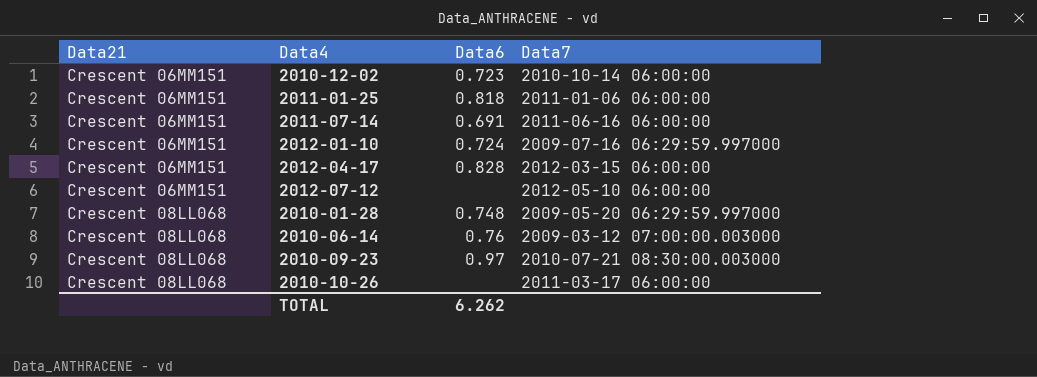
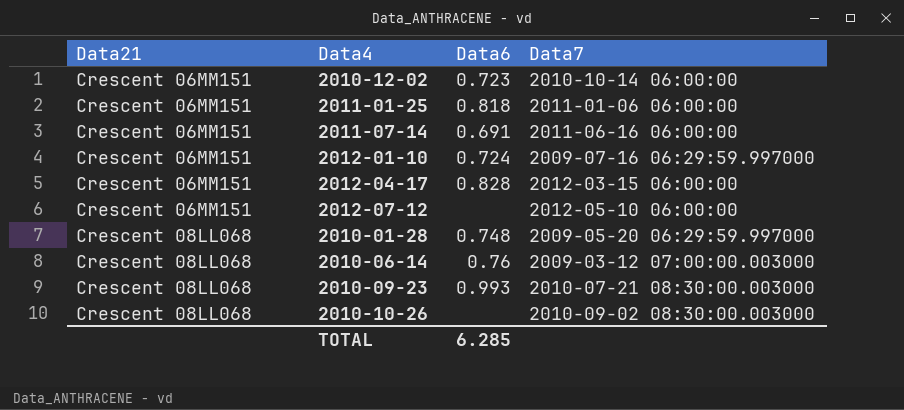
2010-09-23 | Data6: 0.97 -> 0.993
2010-10-26 | Data7: 2011-03-17 06:00:00 -> 2010-09-02 08:30:00.003000
TOTAL | Data6: 6.262 -> 6.285

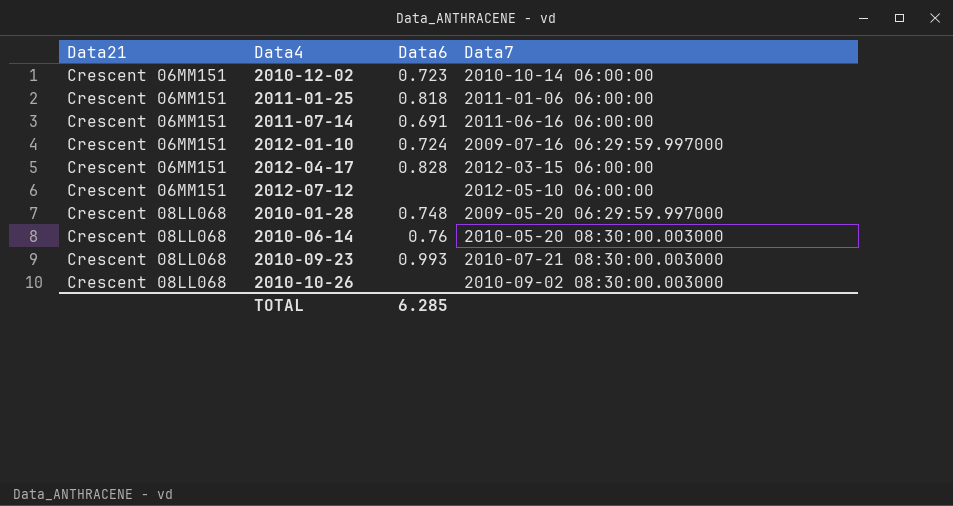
2010-06-14 | Data7: 2009-03-12 07:00:00.003000 -> 2010-05-20 08:30:00.003000

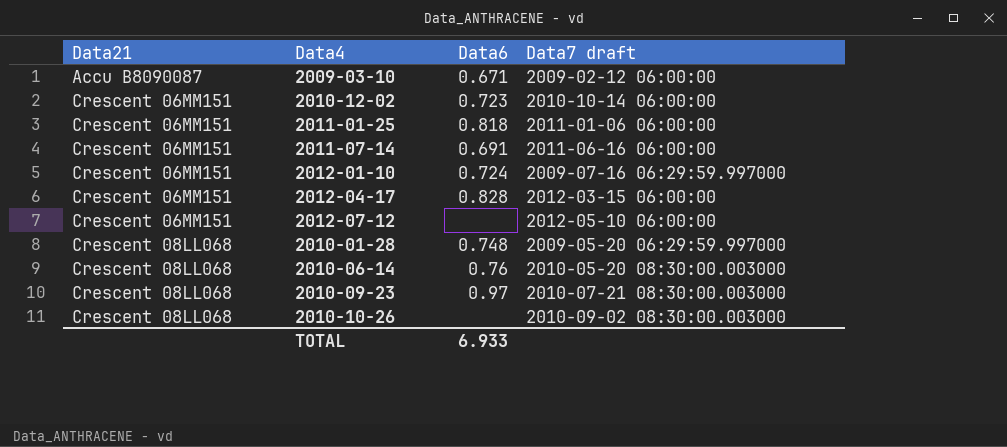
column name: Data7 -> Data7 draft
row 2009-03-10: none -> Accu B8090087 | 0.671 | 2009-02-12 06:00:00
2010-09-23 | Data6: 0.993 -> 0.97
TOTAL | Data6: 6.285 -> 6.933

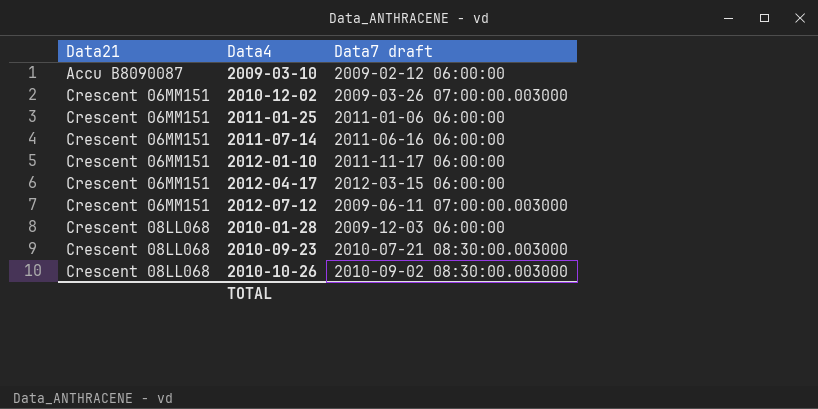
column Data6 | position: 3 -> none
row 2010-06-14: Crescent 08LL068 | 0.76 | 2010-05-20 08:30:00.003000 -> none
2010-12-02 | Data7 draft: 2010-10-14 06:00:00 -> 2009-03-26 07:00:00.003000
2012-01-10 | Data7 draft: 2009-07-16 06:29:59.997000 -> 2011-11-17 06:00:00
2012-07-12 | Data7 draft: 2012-05-10 06:00:00 -> 2009-06-11 07:00:00.003000
2010-01-28 | Data7 draft: 2009-05-20 06:29:59.997000 -> 2009-12-03 06:00:00

